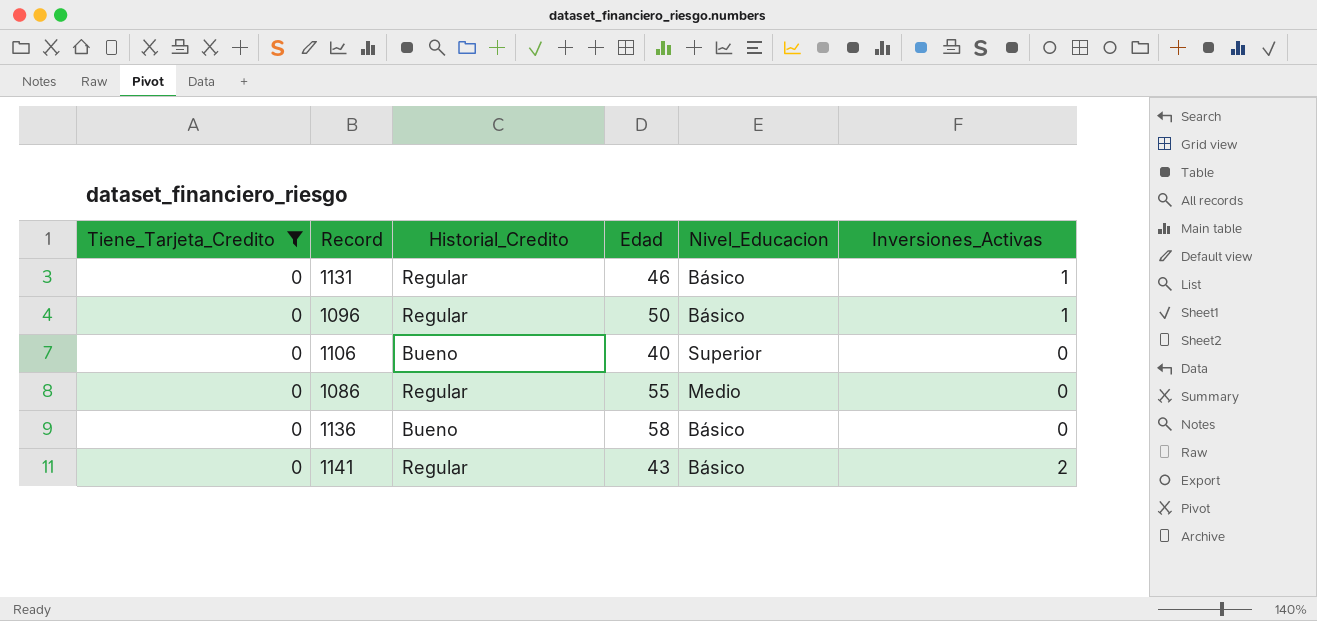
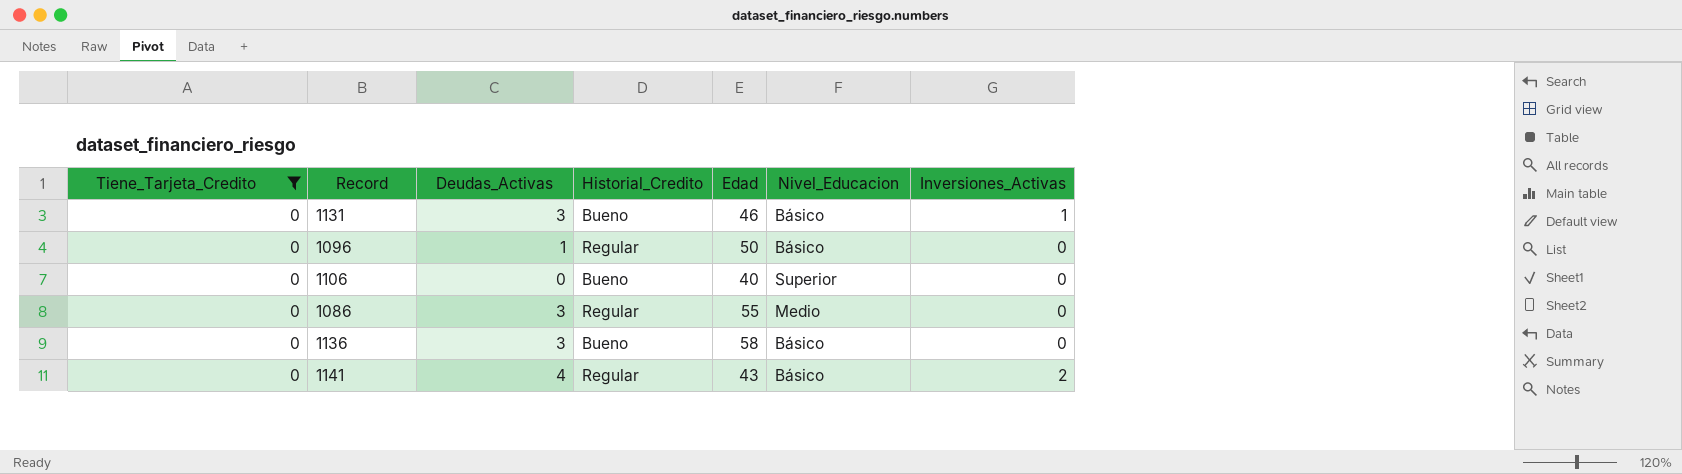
column Deudas_Activas | position: none -> 3
1131 | Historial_Credito: Regular -> Bueno
1096 | Inversiones_Activas: 1 -> 0

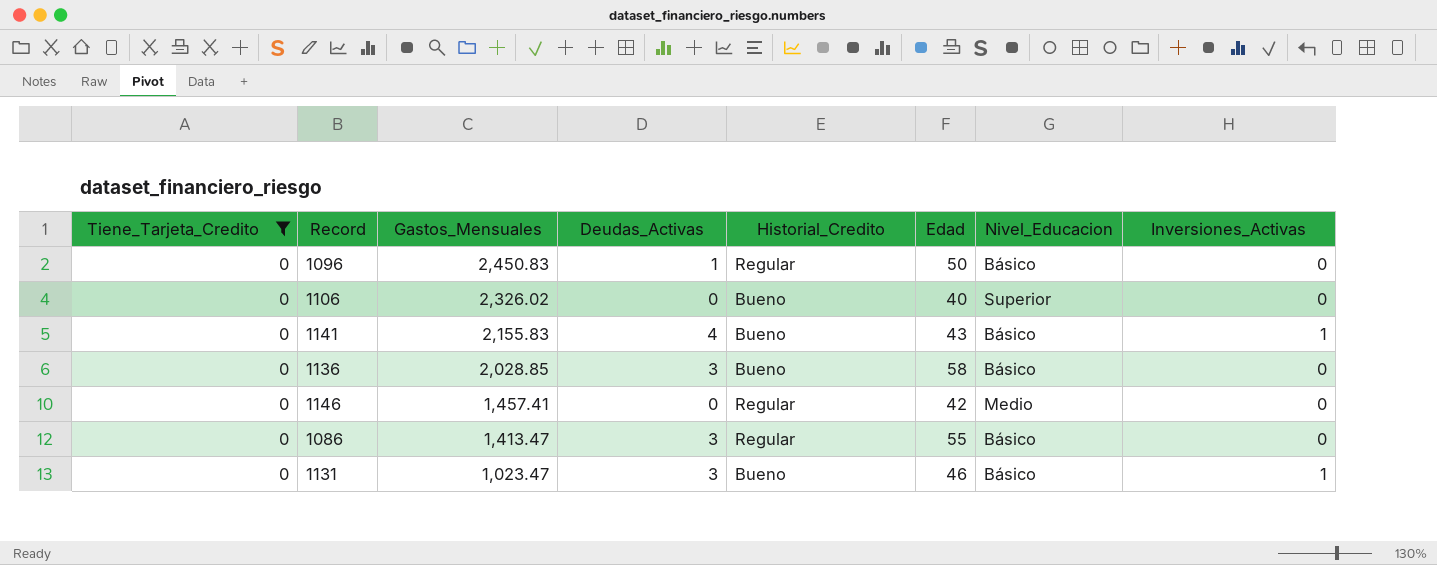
row order: none -> Gastos_Mensuales descending
column Gastos_Mensuales | position: none -> 3
1141 | Historial_Credito: Regular -> Bueno
1141 | Inversiones_Activas: 2 -> 1
row 1146: none -> 0 | 1,457.41 | 0 | Regular | 42 | Medio | 0
1086 | Nivel_Educacion: Medio -> Básico

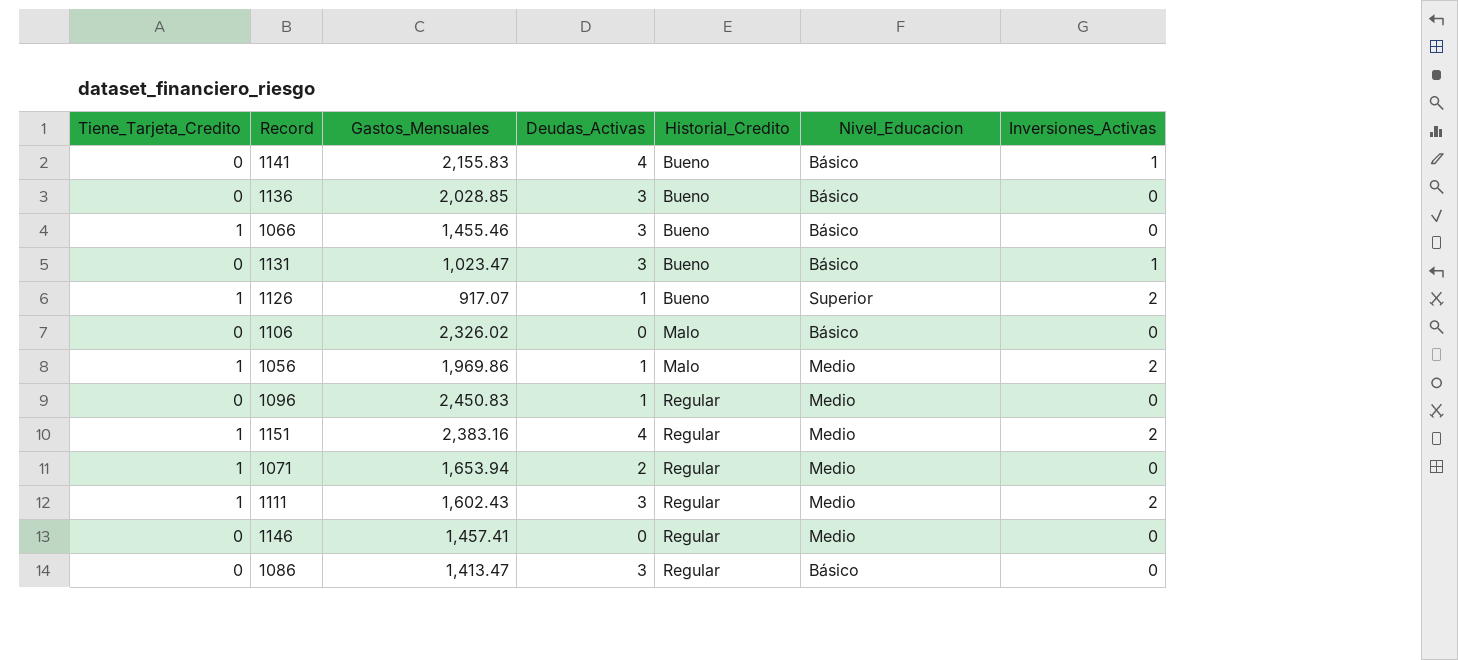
filter: Tiene_Tarjeta_Credito = 0 -> none
row order: Gastos_Mensuales descending -> Historial_Credito ascending
column Edad | position: 6 -> none
1106 | Historial_Credito: Bueno -> Malo
1106 | Nivel_Educacion: Superior -> Básico
1096 | Nivel_Educacion: Básico -> Medio

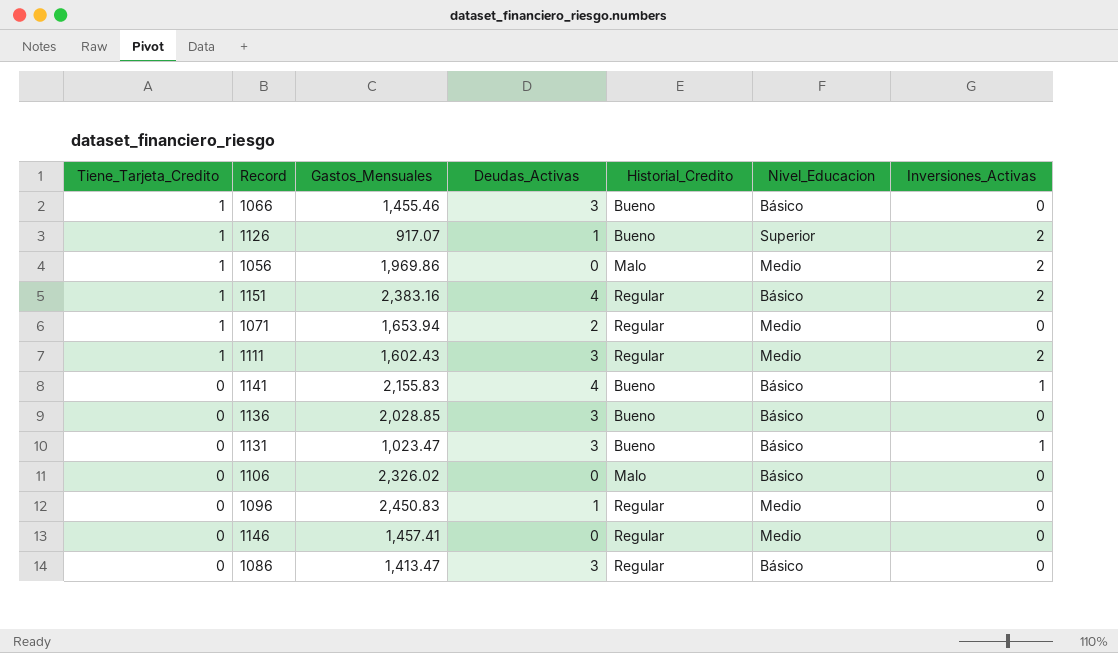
row order: Historial_Credito ascending -> Tiene_Tarjeta_Credito descending
1056 | Deudas_Activas: 1 -> 0
1151 | Nivel_Educacion: Medio -> Básico

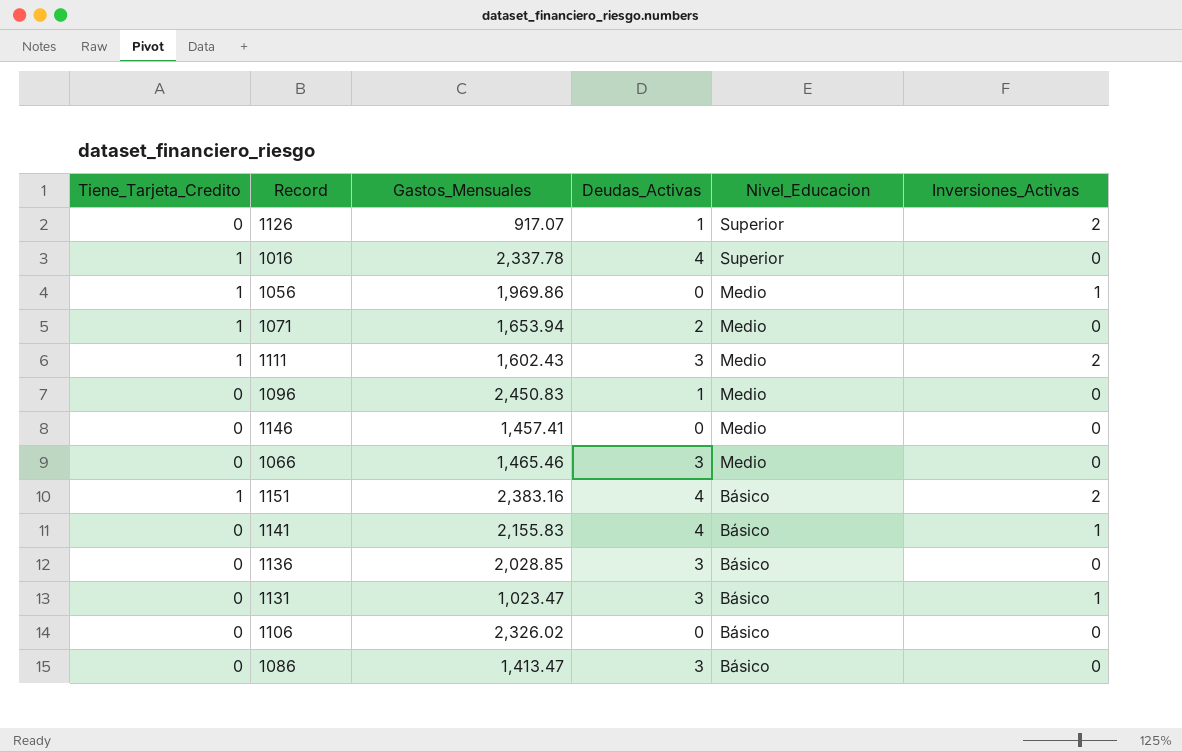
row order: Tiene_Tarjeta_Credito descending -> Nivel_Educacion descending
column Historial_Credito | position: 5 -> none
1126 | Tiene_Tarjeta_Credito: 1 -> 0
row 1016: none -> 1 | 2,337.78 | 4 | Superior | 0
1056 | Inversiones_Activas: 2 -> 1
1066 | Tiene_Tarjeta_Credito: 1 -> 0
1066 | Gastos_Mensuales: 1,455.46 -> 1,465.46
1066 | Nivel_Educacion: Básico -> Medio

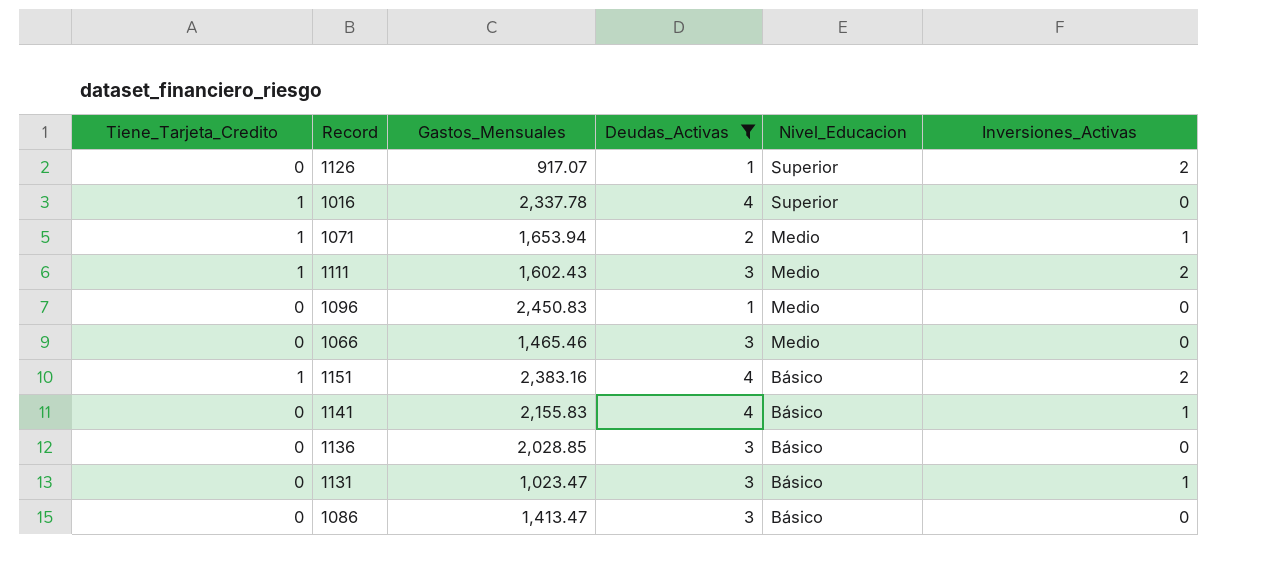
filter: none -> Deudas_Activas != 0
1071 | Inversiones_Activas: 0 -> 1

